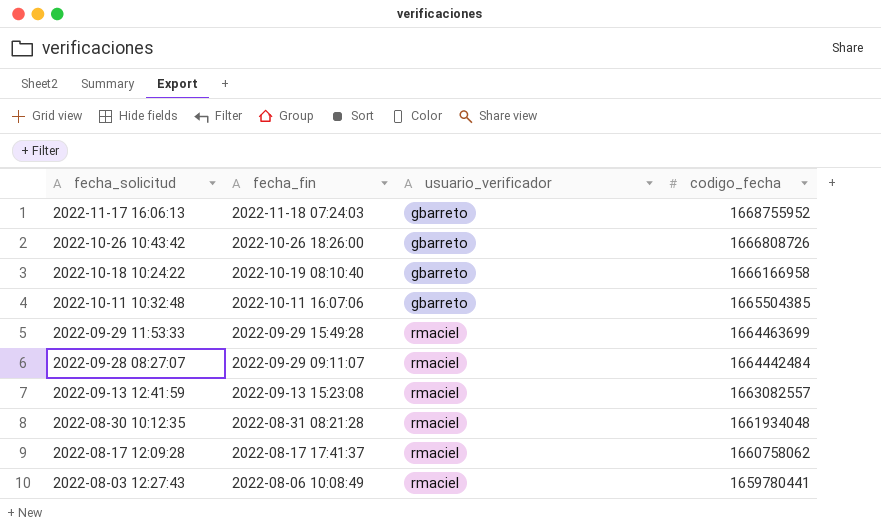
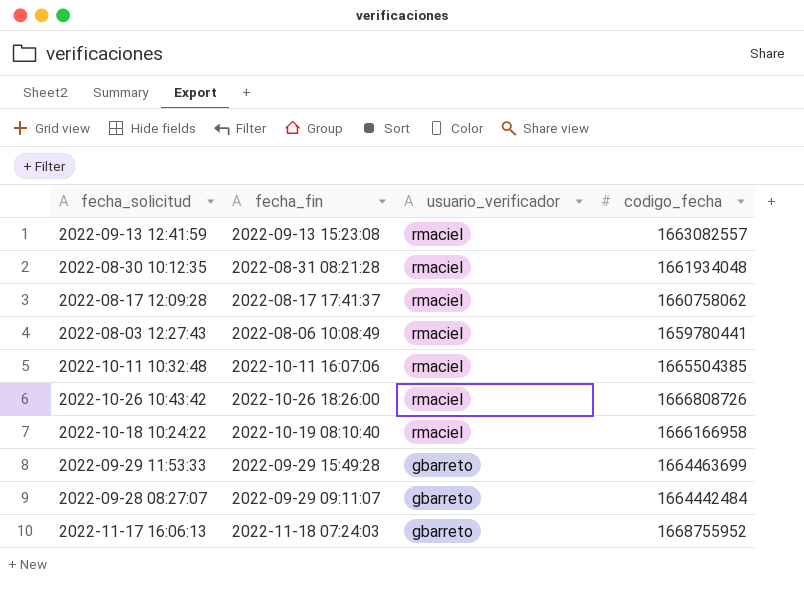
row order: fecha_solicitud descending -> usuario_verificador descending
2022-10-11 10:32:48 | usuario_verificador: gbarreto -> rmaciel
2022-10-26 10:43:42 | usuario_verificador: gbarreto -> rmaciel
2022-10-18 10:24:22 | usuario_verificador: gbarreto -> rmaciel
2022-09-29 11:53:33 | usuario_verificador: rmaciel -> gbarreto
2022-09-28 08:27:07 | usuario_verificador: rmaciel -> gbarreto

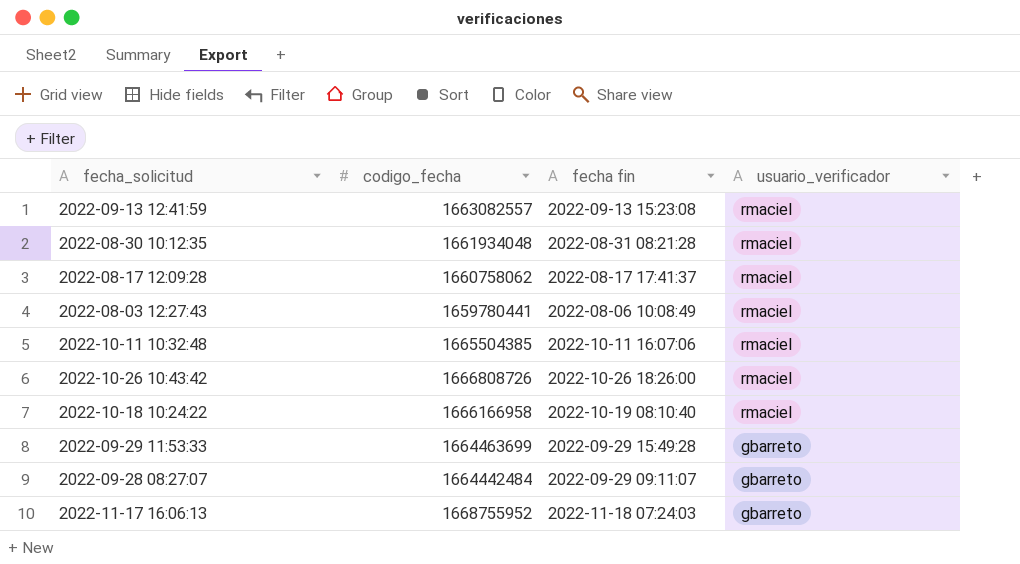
column codigo_fecha | position: 4 -> 2
column name: fecha_fin -> fecha fin

